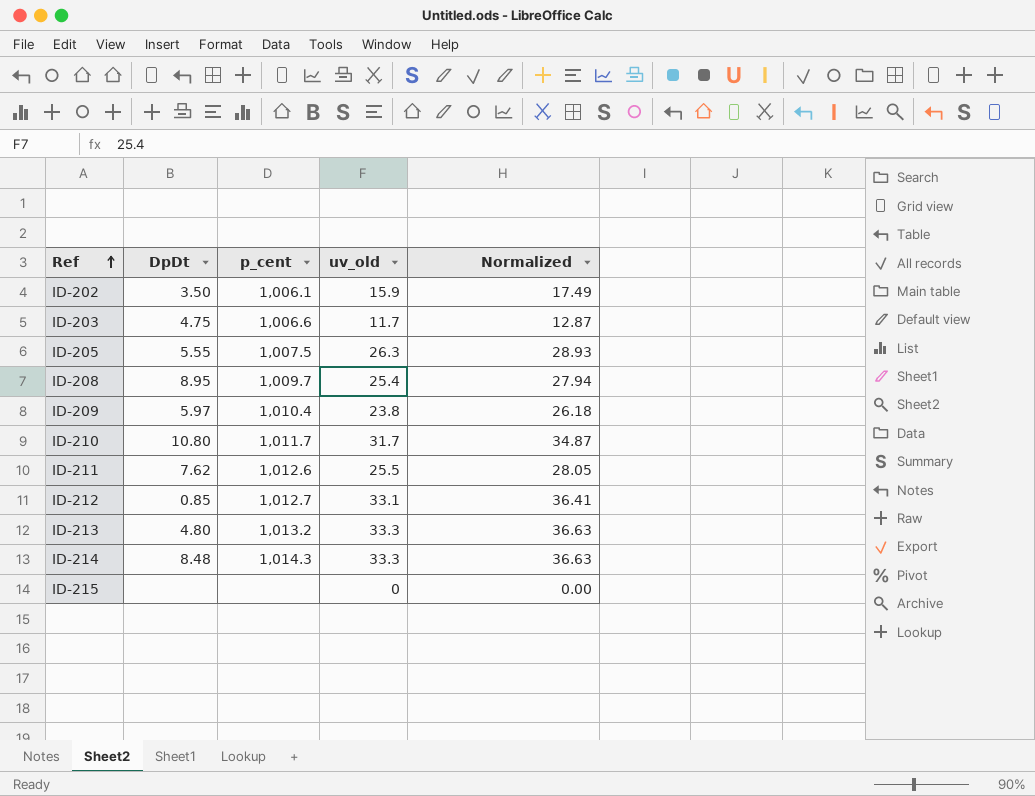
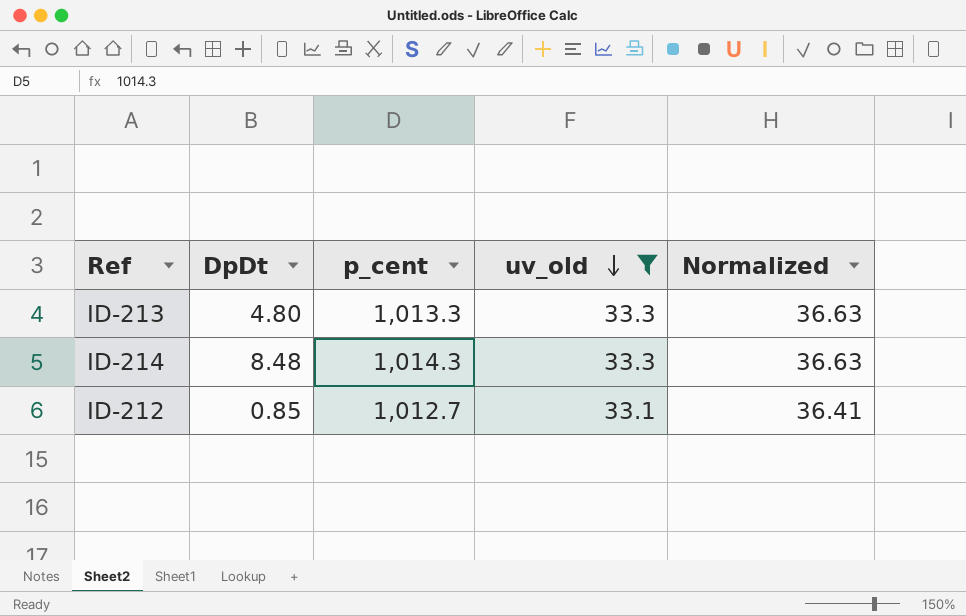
filter: none -> uv_old >= 33.1
row order: Ref ascending -> uv_old descending
ID-213 | p_cent: 1,013.2 -> 1,013.3

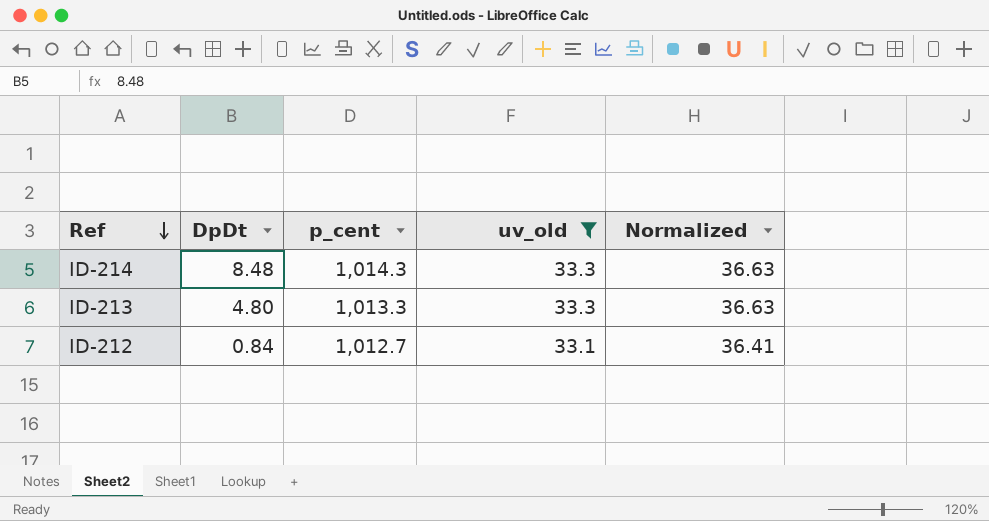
row order: uv_old descending -> Ref descending
ID-212 | DpDt: 0.85 -> 0.84

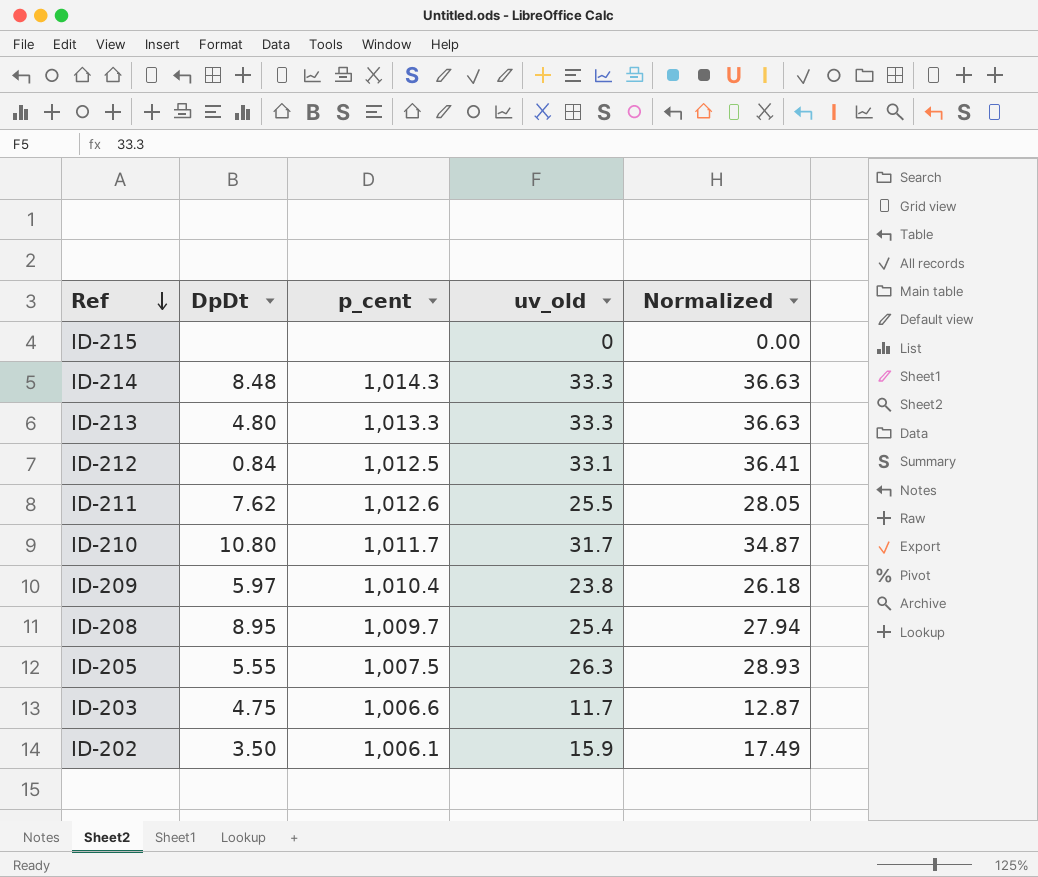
filter: uv_old >= 33.1 -> none
ID-212 | p_cent: 1,012.7 -> 1,012.5

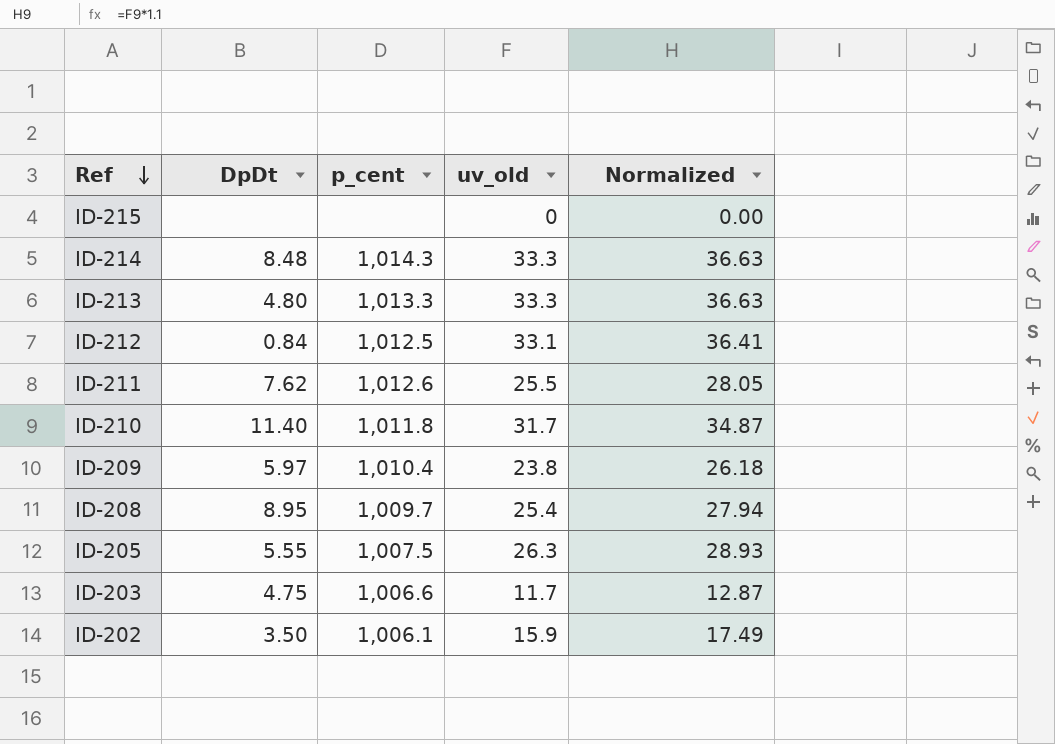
ID-210 | DpDt: 10.80 -> 11.40
ID-210 | p_cent: 1,011.7 -> 1,011.8

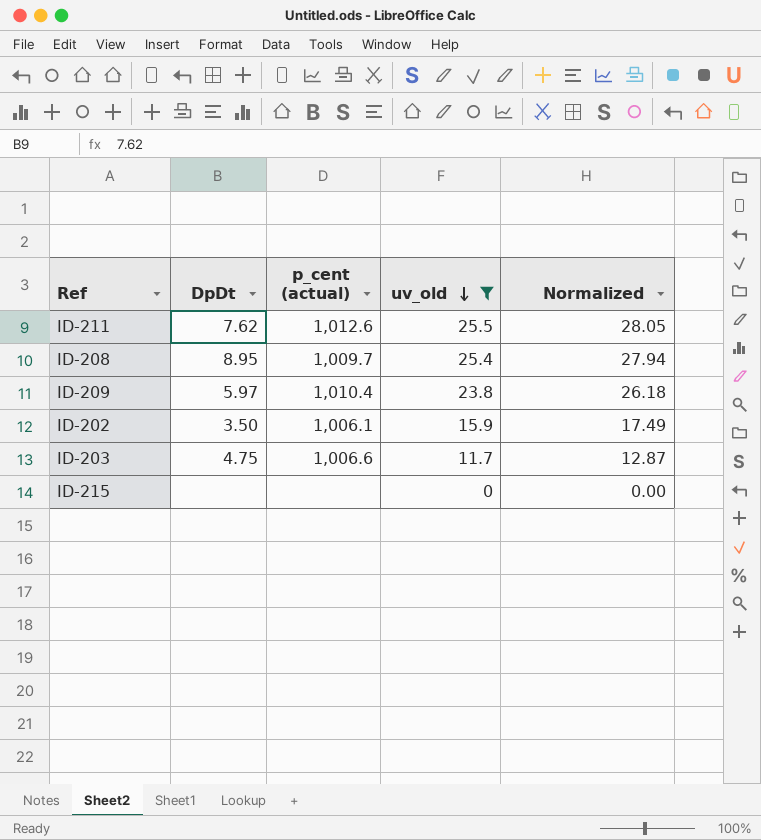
filter: none -> uv_old <= 25.5
row order: Ref descending -> uv_old descending
column name: p_cent -> p_cent (actual)

